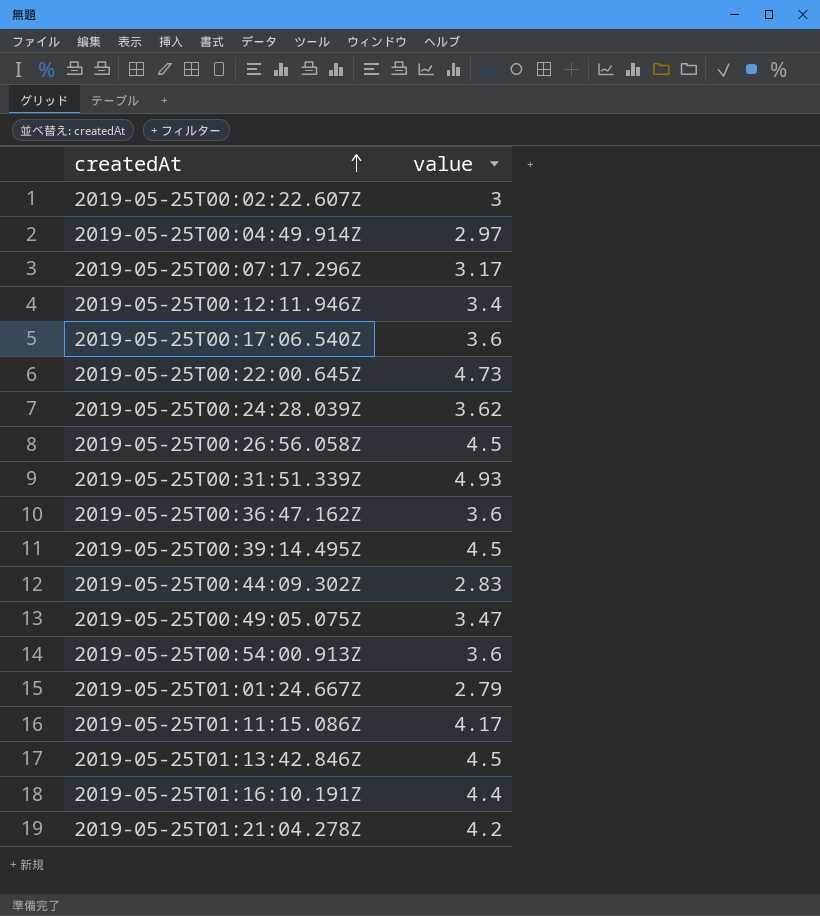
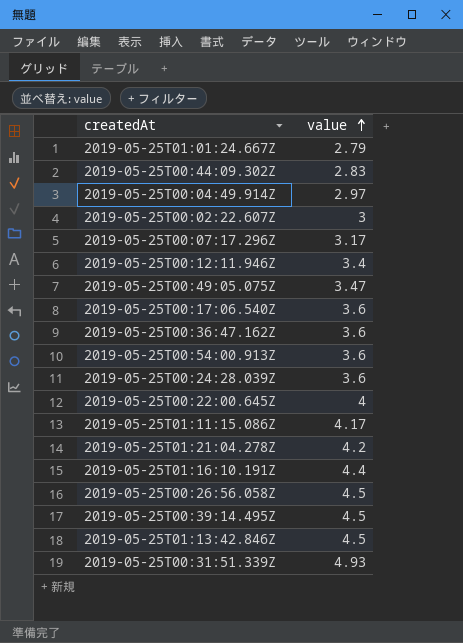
row order: createdAt ascending -> value ascending
2019-05-25T00:24:28.039Z | value: 3.62 -> 3.6
2019-05-25T00:22:00.645Z | value: 4.73 -> 4

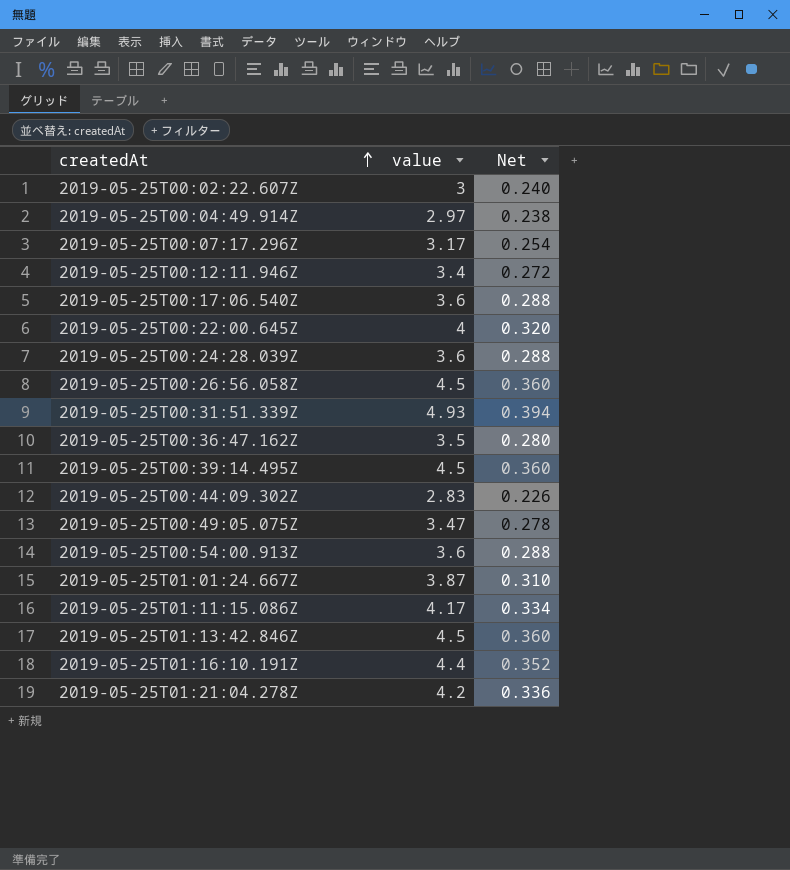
row order: value ascending -> createdAt ascending
column Net | formula: none -> [value] * 0.08
2019-05-25T00:36:47.162Z | value: 3.6 -> 3.5
2019-05-25T01:01:24.667Z | value: 2.79 -> 3.87

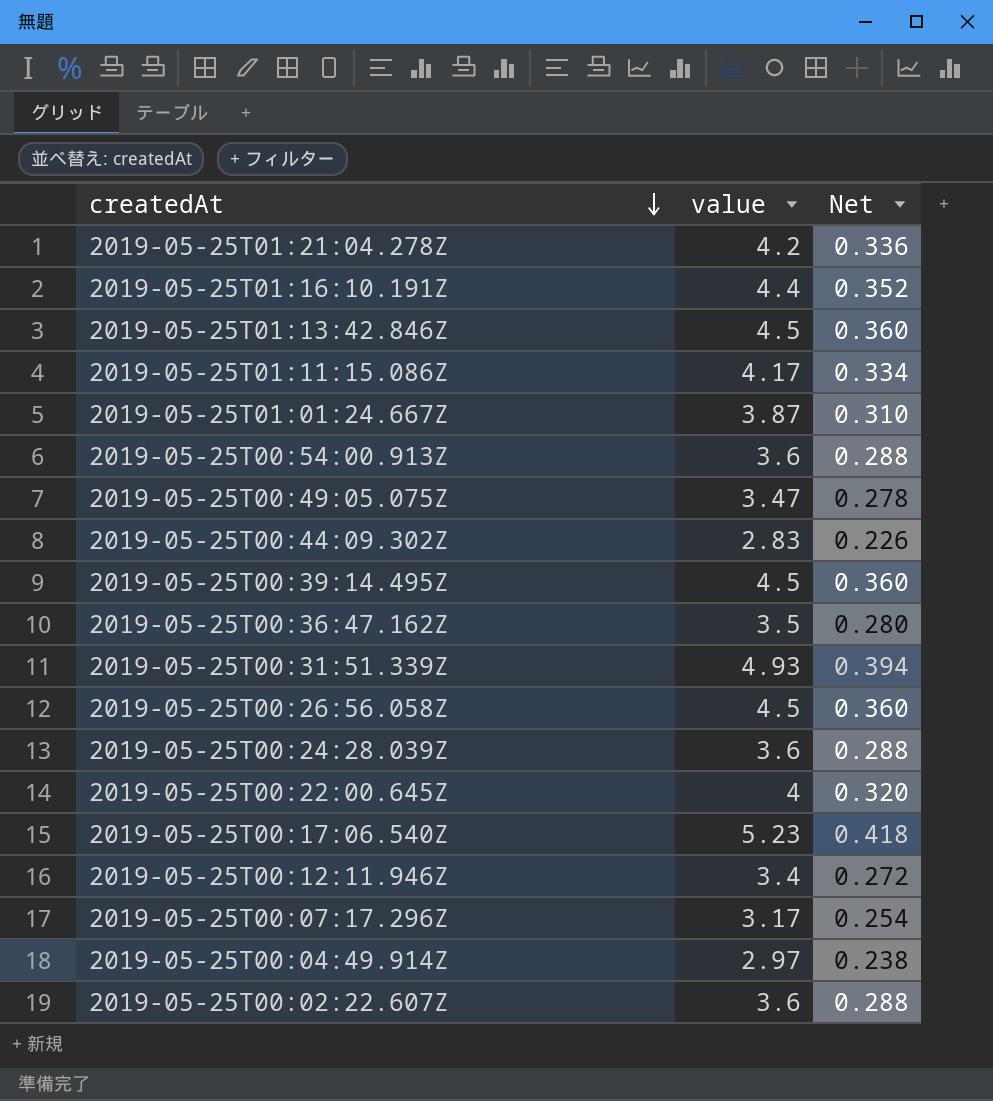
row order: createdAt ascending -> createdAt descending
2019-05-25T00:17:06.540Z | value: 3.6 -> 5.23
2019-05-25T00:17:06.540Z | Net: 0.288 -> 0.418
2019-05-25T00:02:22.607Z | value: 3 -> 3.6
2019-05-25T00:02:22.607Z | Net: 0.240 -> 0.288

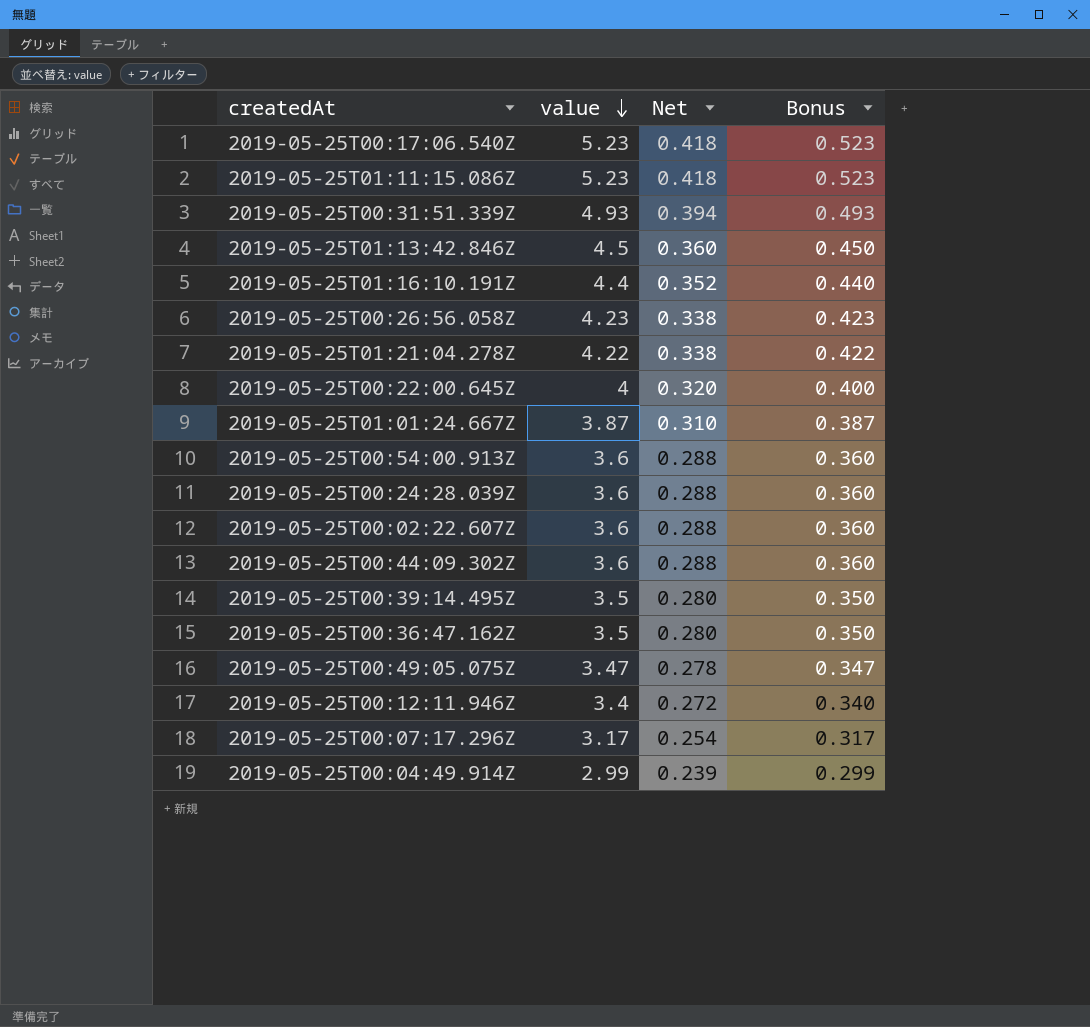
row order: createdAt descending -> value descending
column Bonus | formula: none -> [value] * 0.1
2019-05-25T01:11:15.086Z | value: 4.17 -> 5.23
2019-05-25T01:11:15.086Z | Net: 0.334 -> 0.418
2019-05-25T00:26:56.058Z | value: 4.5 -> 4.23
2019-05-25T00:26:56.058Z | Net: 0.360 -> 0.338
2019-05-25T01:21:04.278Z | value: 4.2 -> 4.22
2019-05-25T01:21:04.278Z | Net: 0.336 -> 0.338
2019-05-25T00:44:09.302Z | value: 2.83 -> 3.6
2019-05-25T00:44:09.302Z | Net: 0.226 -> 0.288
2019-05-25T00:39:14.495Z | value: 4.5 -> 3.5
2019-05-25T00:39:14.495Z | Net: 0.360 -> 0.280
2019-05-25T00:04:49.914Z | value: 2.97 -> 2.99
2019-05-25T00:04:49.914Z | Net: 0.238 -> 0.239

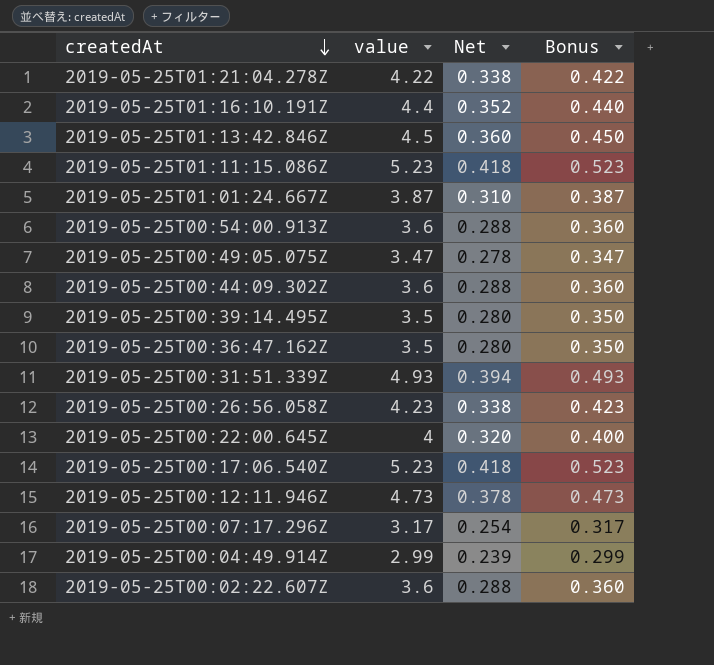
row order: value descending -> createdAt descending
row 2019-05-25T00:24:28.039Z: 3.6 | 0.288 | 0.360 -> none
2019-05-25T00:12:11.946Z | value: 3.4 -> 4.73
2019-05-25T00:12:11.946Z | Net: 0.272 -> 0.378
2019-05-25T00:12:11.946Z | Bonus: 0.340 -> 0.473

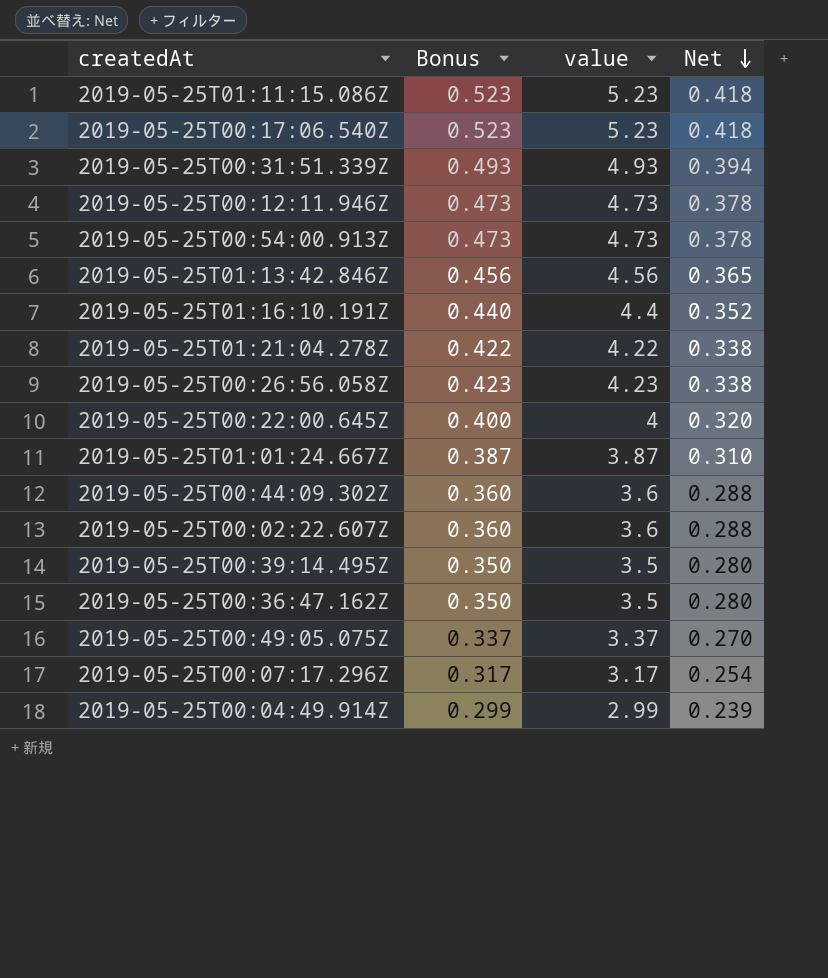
row order: createdAt descending -> Net descending
column Bonus | position: 4 -> 2
2019-05-25T00:54:00.913Z | Bonus: 0.360 -> 0.473
2019-05-25T00:54:00.913Z | value: 3.6 -> 4.73
2019-05-25T00:54:00.913Z | Net: 0.288 -> 0.378
2019-05-25T01:13:42.846Z | Bonus: 0.450 -> 0.456
2019-05-25T01:13:42.846Z | value: 4.5 -> 4.56
2019-05-25T01:13:42.846Z | Net: 0.360 -> 0.365
2019-05-25T00:49:05.075Z | Bonus: 0.347 -> 0.337
2019-05-25T00:49:05.075Z | value: 3.47 -> 3.37
2019-05-25T00:49:05.075Z | Net: 0.278 -> 0.270

